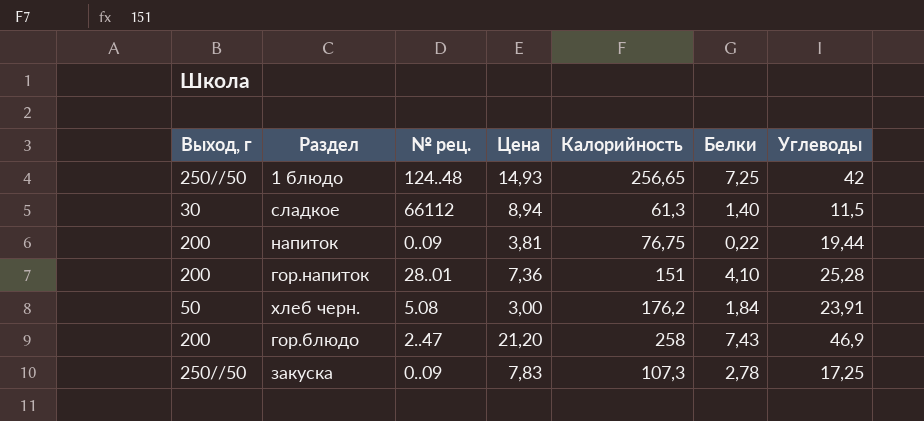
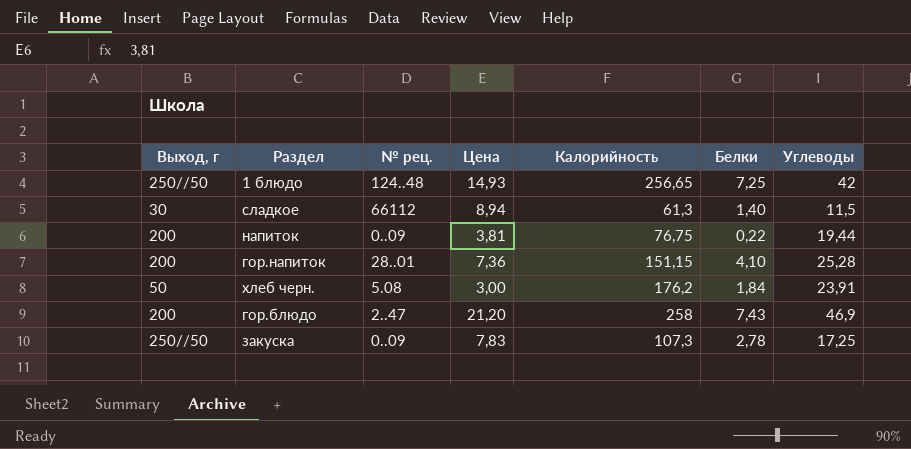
гор.напиток | Калорийность: 151 -> 151,15

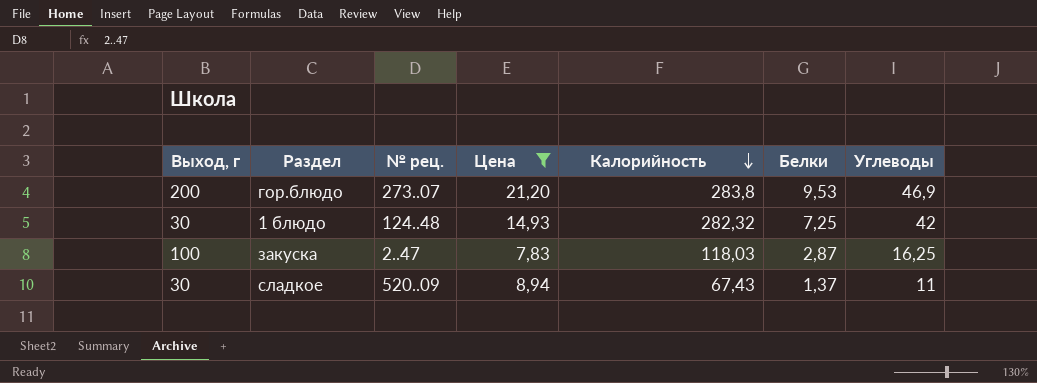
filter: none -> Цена >= 7,83
row order: none -> Калорийность descending
гор.блюдо | № рец.: 2..47 -> 273..07
гор.блюдо | Калорийность: 258 -> 283,8
гор.блюдо | Белки: 7,43 -> 9,53
1 блюдо | Выход, г: 250//50 -> 30
1 блюдо | Калорийность: 256,65 -> 282,32
закуска | Выход, г: 250//50 -> 100
закуска | № рец.: 0..09 -> 2..47
закуска | Калорийность: 107,3 -> 118,03
закуска | Белки: 2,78 -> 2,87
закуска | Углеводы: 17,25 -> 16,25
сладкое | № рец.: 66112 -> 520..09
сладкое | Калорийность: 61,3 -> 67,43
сладкое | Белки: 1,40 -> 1,37
сладкое | Углеводы: 11,5 -> 11

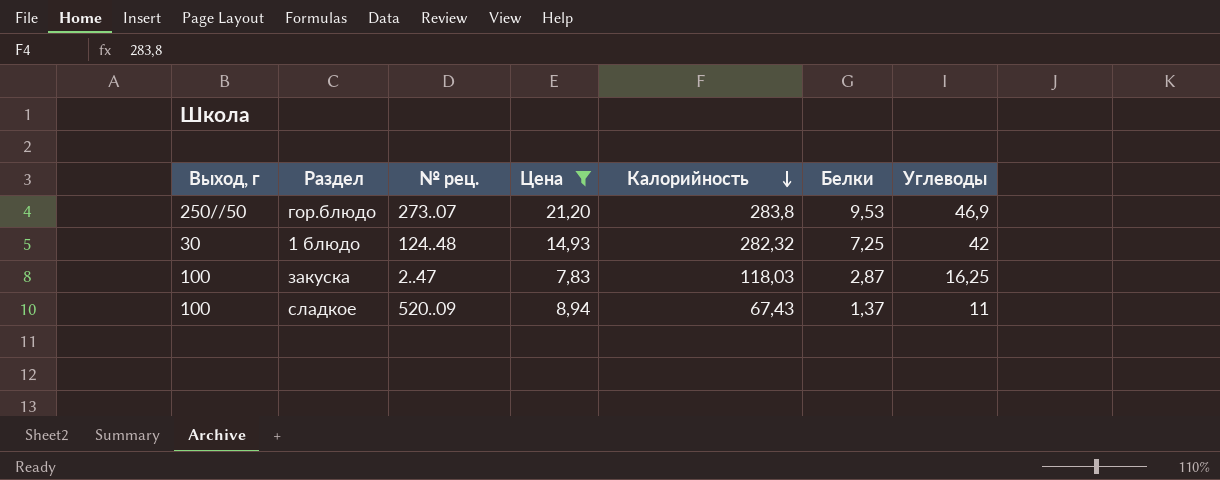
гор.блюдо | Выход, г: 200 -> 250//50
сладкое | Выход, г: 30 -> 100

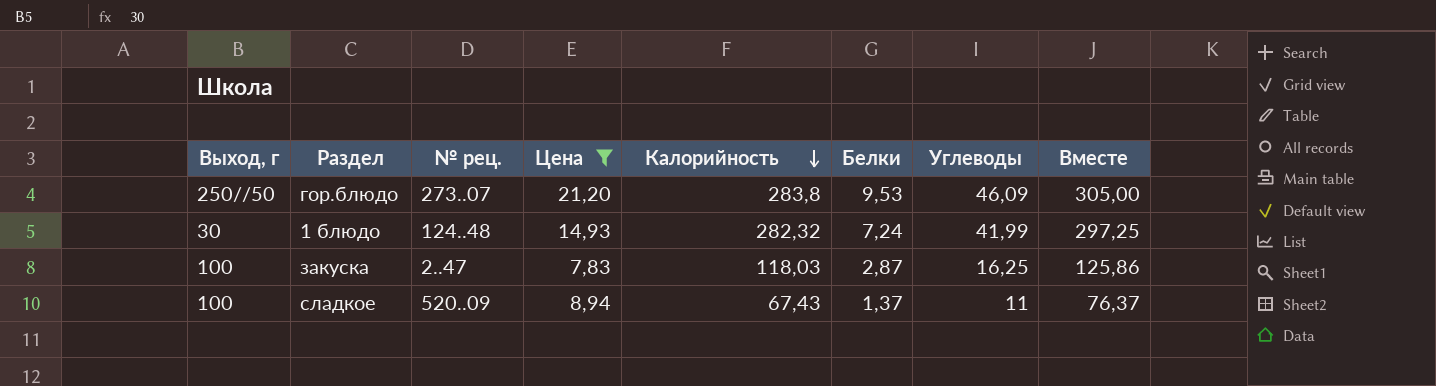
column Вместе | formula: none -> [Цена] + [Калорийность]
гор.блюдо | Углеводы: 46,9 -> 46,09
1 блюдо | Белки: 7,25 -> 7,24
1 блюдо | Углеводы: 42 -> 41,99

